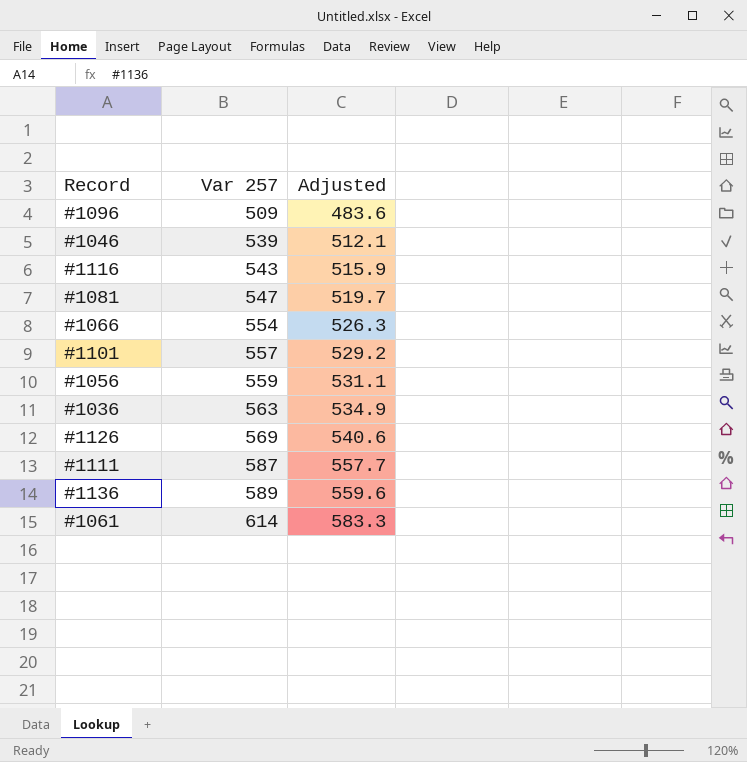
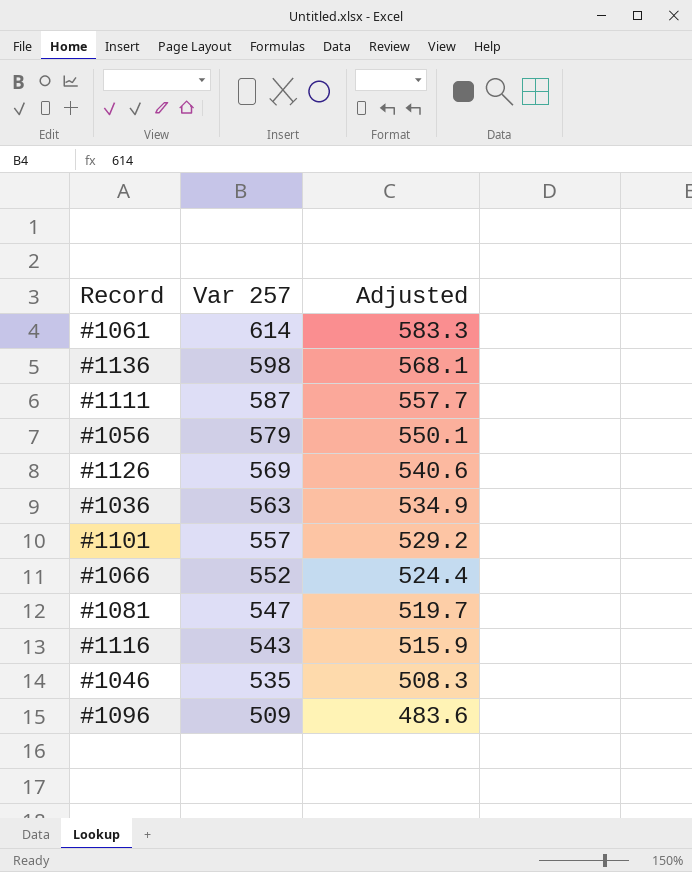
row order: Var 257 ascending -> Var 257 descending
#1136 | Var 257: 589 -> 598
#1136 | Adjusted: 559.6 -> 568.1
#1056 | Var 257: 559 -> 579
#1056 | Adjusted: 531.1 -> 550.1
#1066 | Var 257: 554 -> 552
#1066 | Adjusted: 526.3 -> 524.4
#1046 | Var 257: 539 -> 535
#1046 | Adjusted: 512.1 -> 508.3

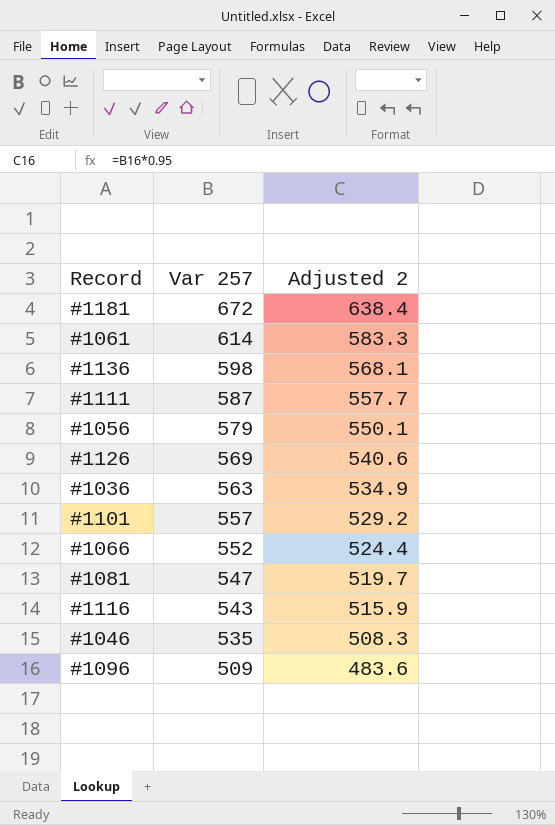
column name: Adjusted -> Adjusted 2
row #1181: none -> 672 | 638.4

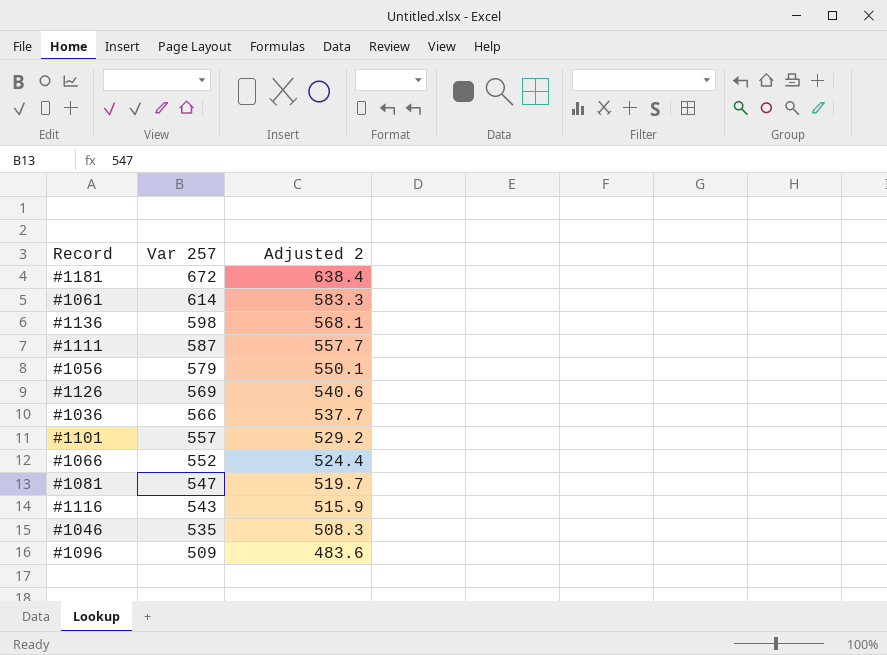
#1036 | Var 257: 563 -> 566
#1036 | Adjusted 2: 534.9 -> 537.7

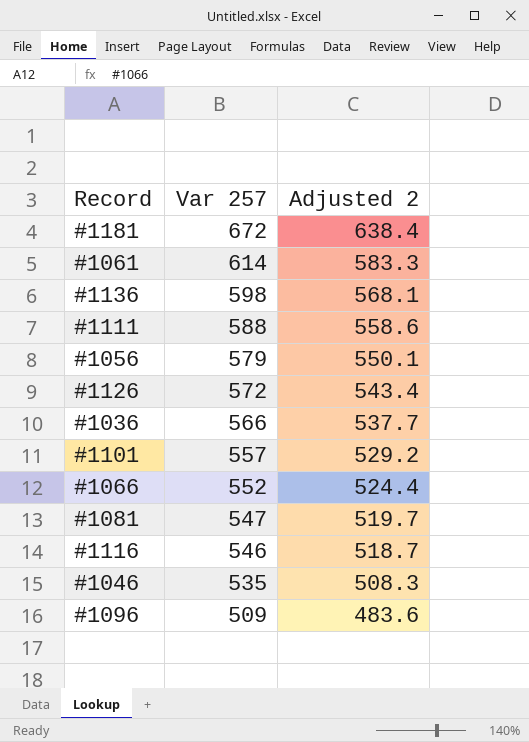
#1111 | Var 257: 587 -> 588
#1111 | Adjusted 2: 557.7 -> 558.6
#1126 | Var 257: 569 -> 572
#1126 | Adjusted 2: 540.6 -> 543.4
#1116 | Var 257: 543 -> 546
#1116 | Adjusted 2: 515.9 -> 518.7

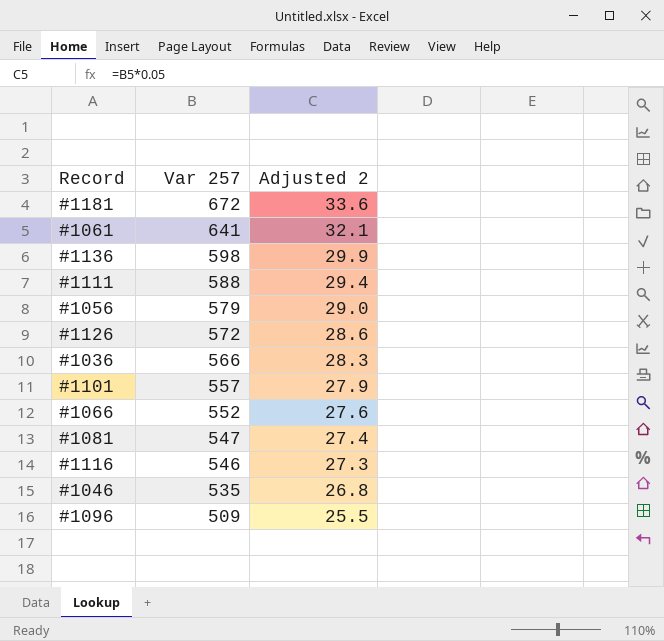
column Adjusted 2 | formula: [Var 257] * 0.95 -> [Var 257] * 0.05
#1061 | Var 257: 614 -> 641

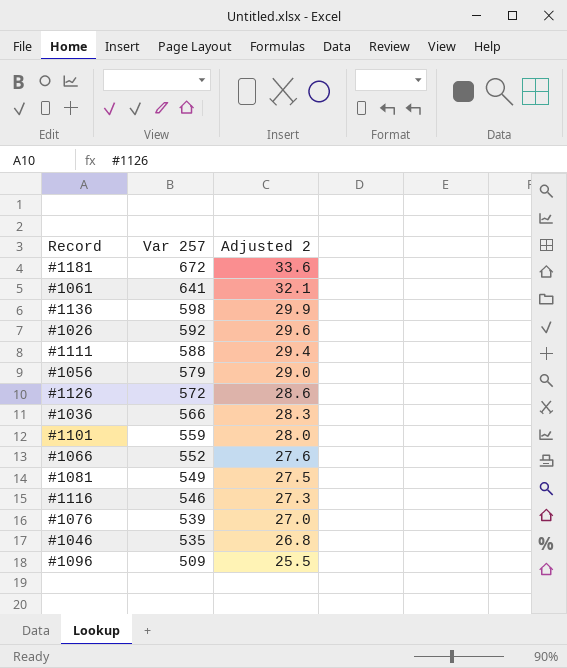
row #1026: none -> 592 | 29.6
#1101 | Var 257: 557 -> 559
#1101 | Adjusted 2: 27.9 -> 28.0
#1081 | Var 257: 547 -> 549
#1081 | Adjusted 2: 27.4 -> 27.5
row #1076: none -> 539 | 27.0

